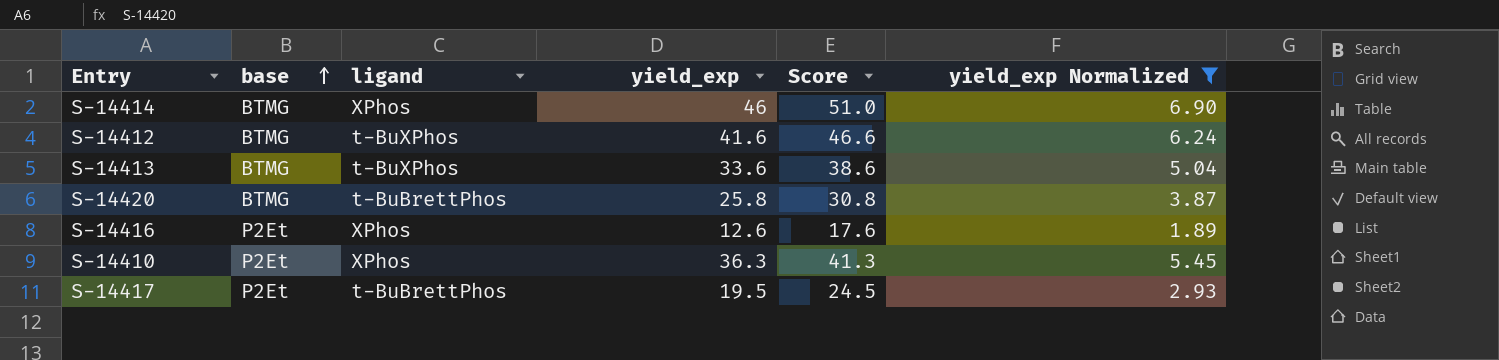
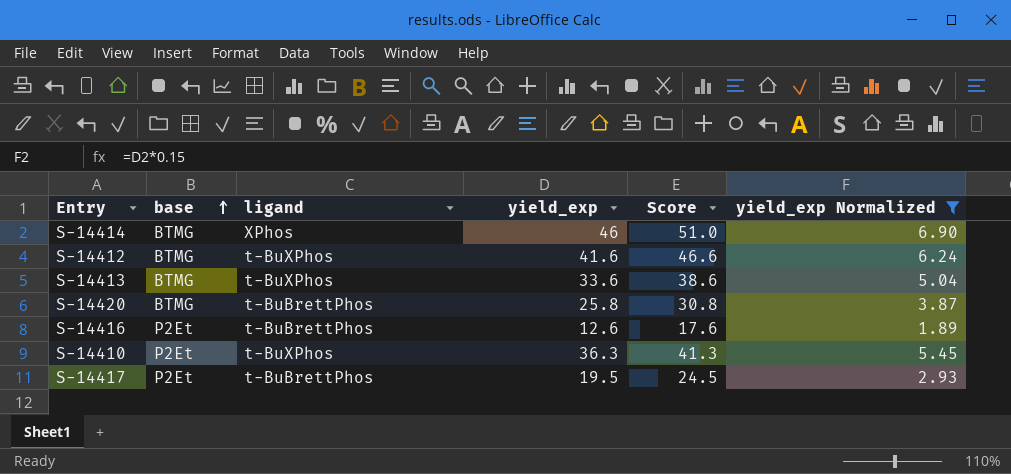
S-14416 | ligand: XPhos -> t-BuBrettPhos
S-14410 | ligand: XPhos -> t-BuXPhos

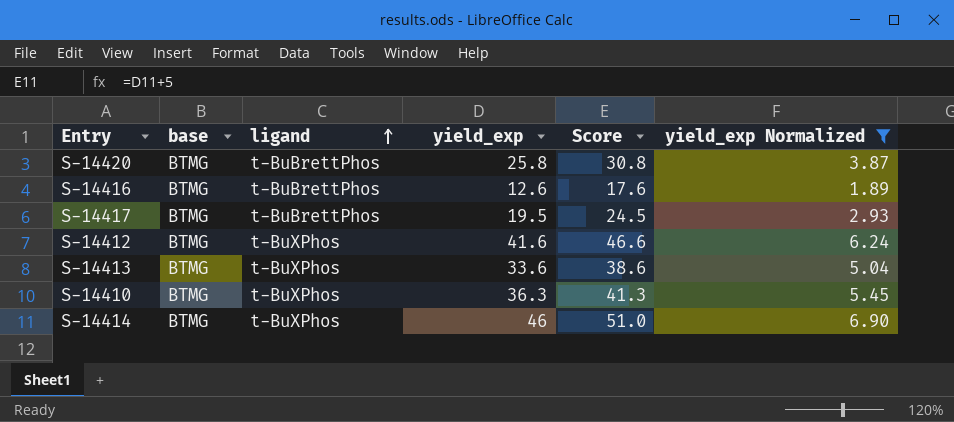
row order: base ascending -> ligand ascending
S-14416 | base: P2Et -> BTMG
S-14417 | base: P2Et -> BTMG
S-14410 | base: P2Et -> BTMG
S-14414 | ligand: XPhos -> t-BuXPhos

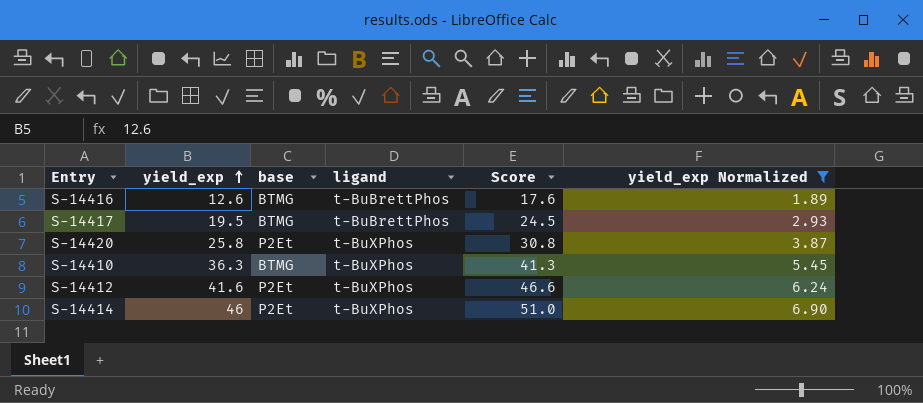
row order: ligand ascending -> yield_exp ascending
column yield_exp | position: 4 -> 2
row S-14413: BTMG | t-BuXPhos | 33.6 | 38.6 | 5.04 -> none
S-14420 | base: BTMG -> P2Et
S-14420 | ligand: t-BuBrettPhos -> t-BuXPhos
S-14412 | base: BTMG -> P2Et
S-14414 | base: BTMG -> P2Et

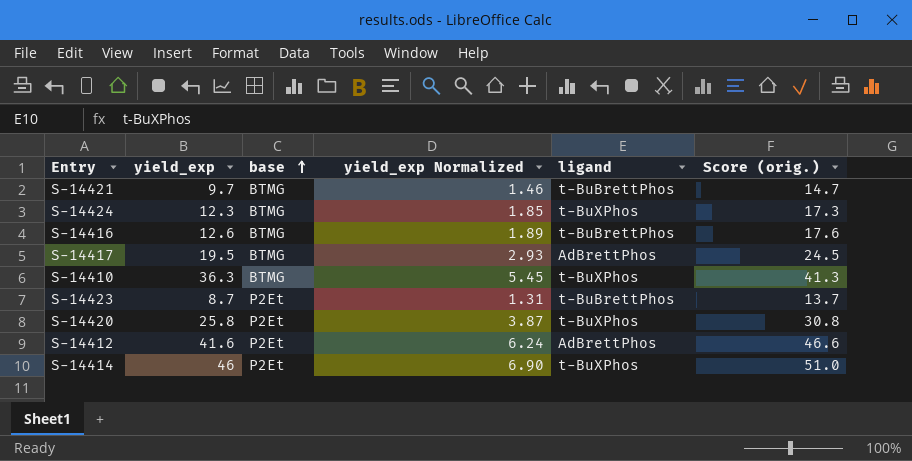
filter: yield_exp Normalized >= 1.89 -> none
row order: yield_exp ascending -> base ascending
column yield_exp Normalized | position: 6 -> 4
column name: Score -> Score (orig.)
S-14417 | ligand: t-BuBrettPhos -> AdBrettPhos
S-14412 | ligand: t-BuXPhos -> AdBrettPhos

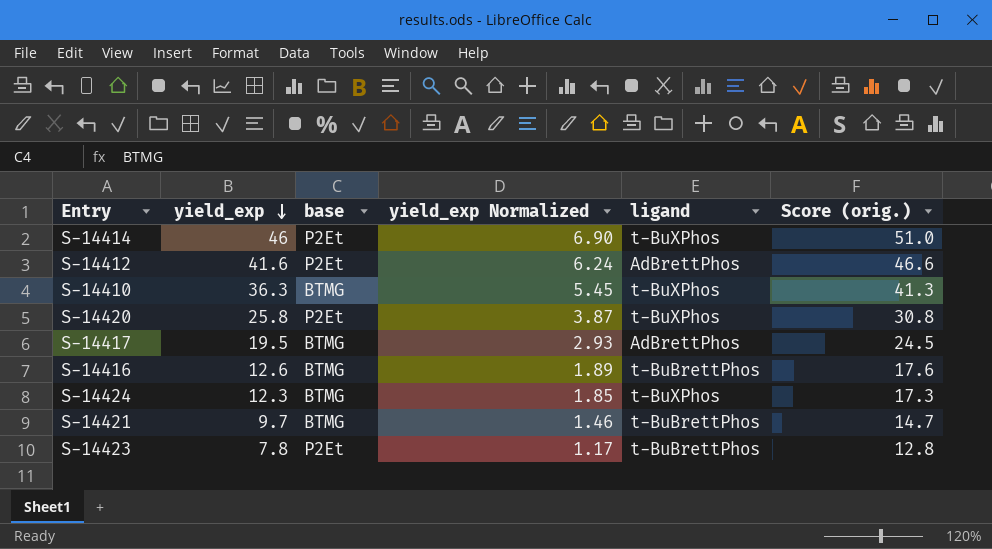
row order: base ascending -> yield_exp descending
S-14423 | yield_exp: 8.7 -> 7.8
S-14423 | yield_exp Normalized: 1.31 -> 1.17
S-14423 | Score (orig.): 13.7 -> 12.8

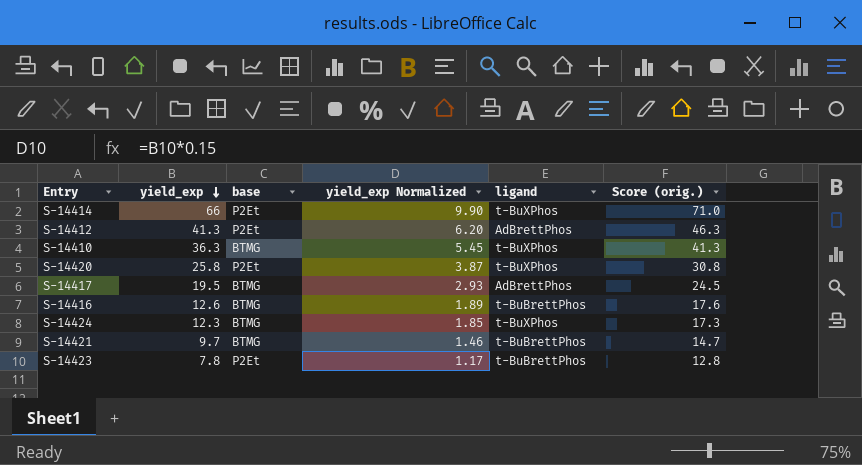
S-14414 | yield_exp: 46 -> 66
S-14414 | yield_exp Normalized: 6.90 -> 9.90
S-14414 | Score (orig.): 51.0 -> 71.0
S-14412 | yield_exp: 41.6 -> 41.3
S-14412 | yield_exp Normalized: 6.24 -> 6.20
S-14412 | Score (orig.): 46.6 -> 46.3

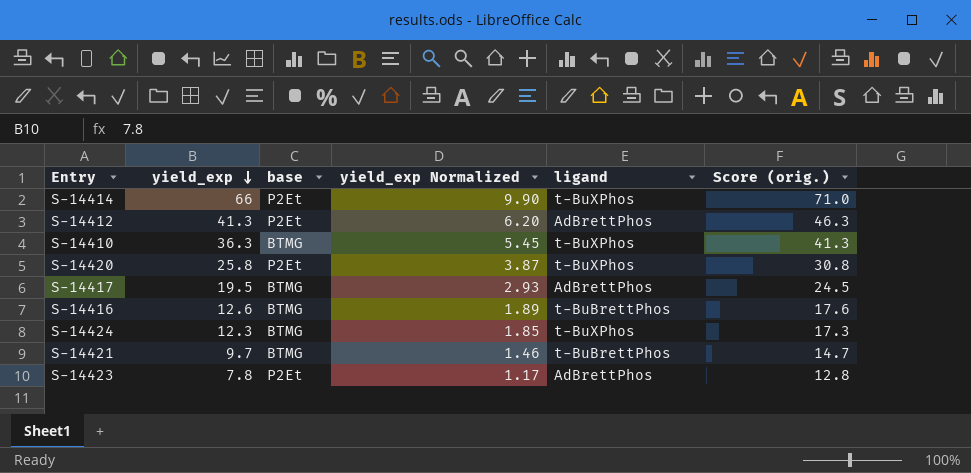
S-14423 | ligand: t-BuBrettPhos -> AdBrettPhos

